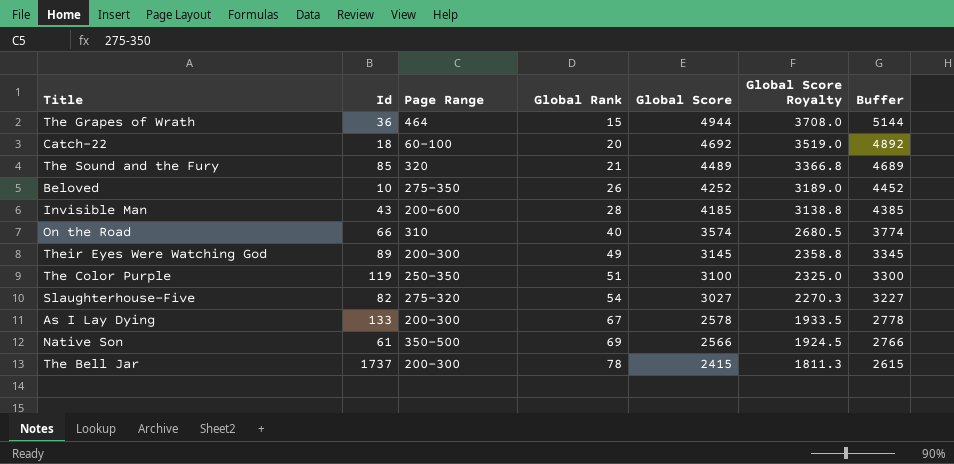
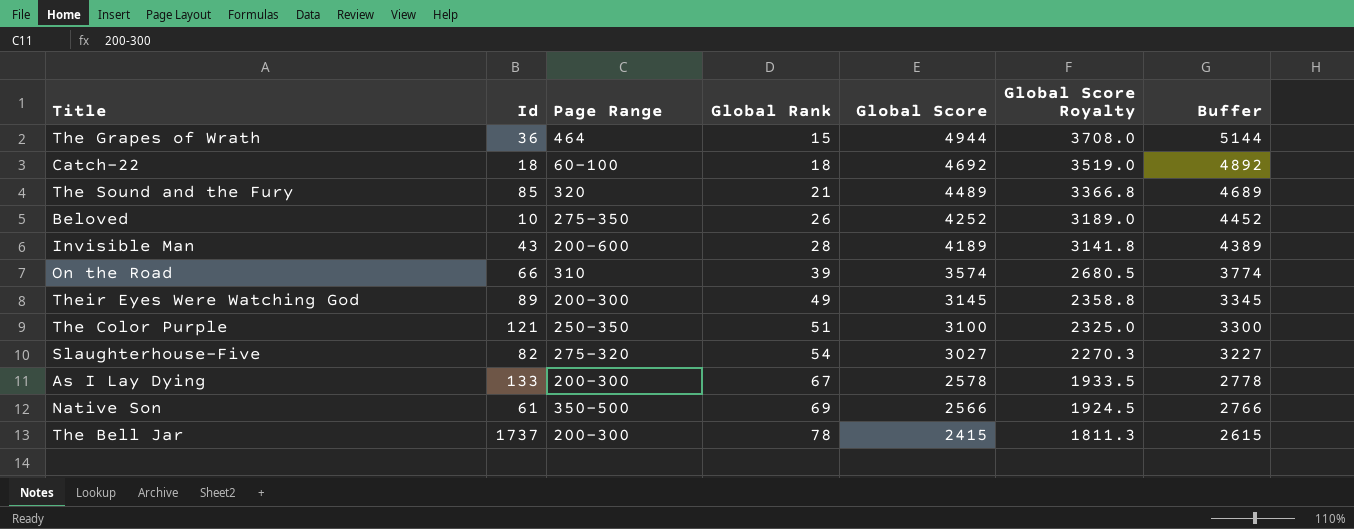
Catch-22 | Global Rank: 20 -> 18
Invisible Man | Global Score: 4185 -> 4189
Invisible Man | Global Score Royalty: 3138.8 -> 3141.8
Invisible Man | Buffer: 4385 -> 4389
On the Road | Global Rank: 40 -> 39
The Color Purple | Id: 119 -> 121

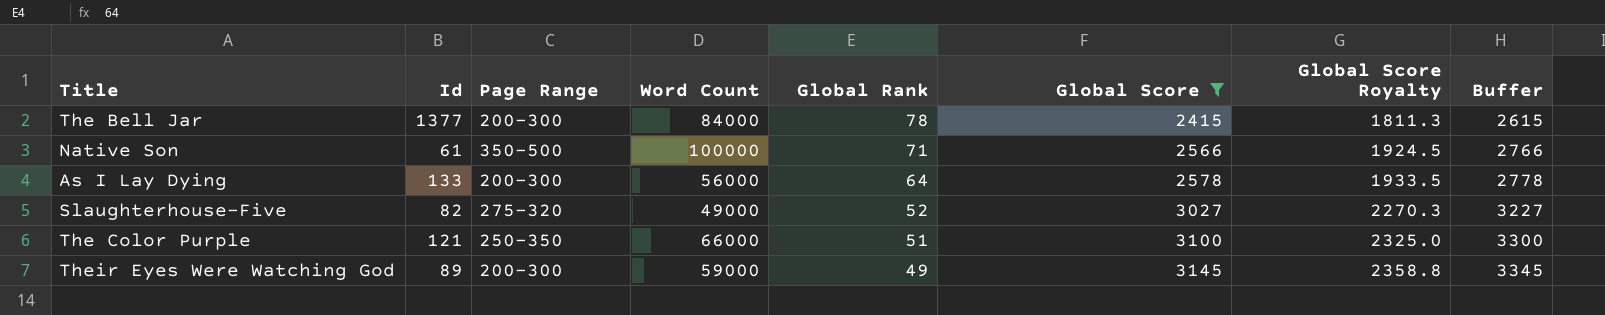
filter: none -> Global Score <= 3145
row order: Global Rank ascending -> Global Rank descending
column Word Count | position: none -> 4
The Bell Jar | Id: 1737 -> 1377
Native Son | Global Rank: 69 -> 71
As I Lay Dying | Global Rank: 67 -> 64
Slaughterhouse-Five | Global Rank: 54 -> 52

